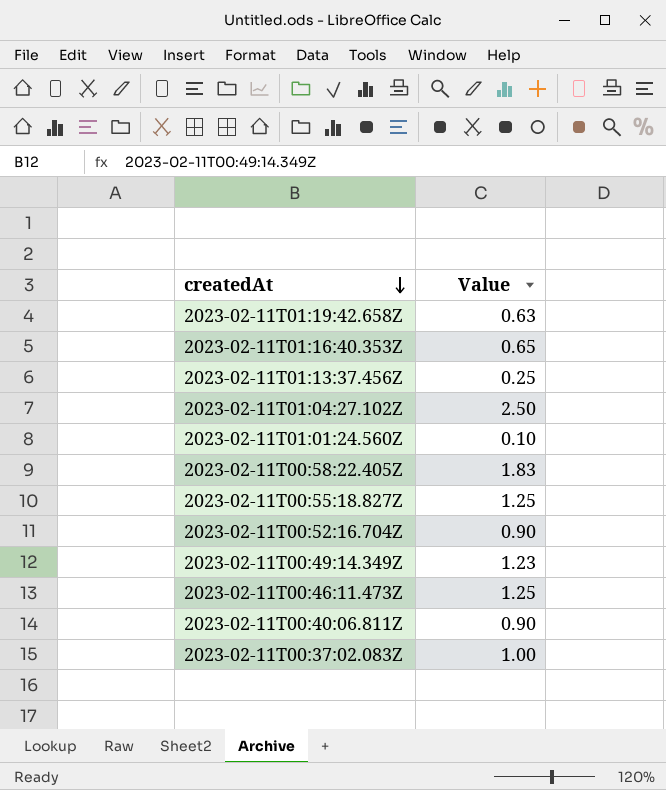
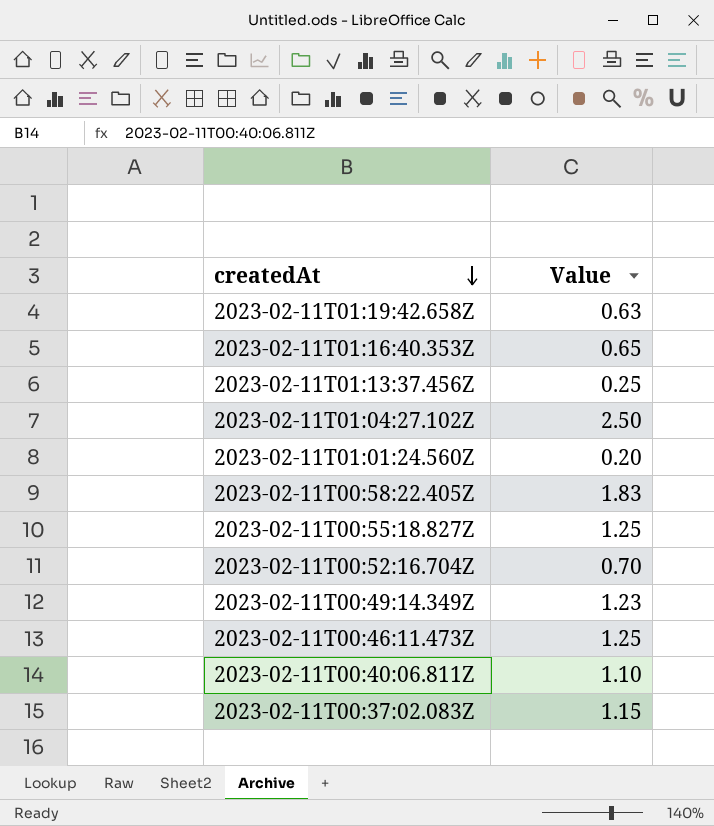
2023-02-11T01:01:24.560Z | Value: 0.10 -> 0.20
2023-02-11T00:52:16.704Z | Value: 0.90 -> 0.70
2023-02-11T00:40:06.811Z | Value: 0.90 -> 1.10
2023-02-11T00:37:02.083Z | Value: 1.00 -> 1.15

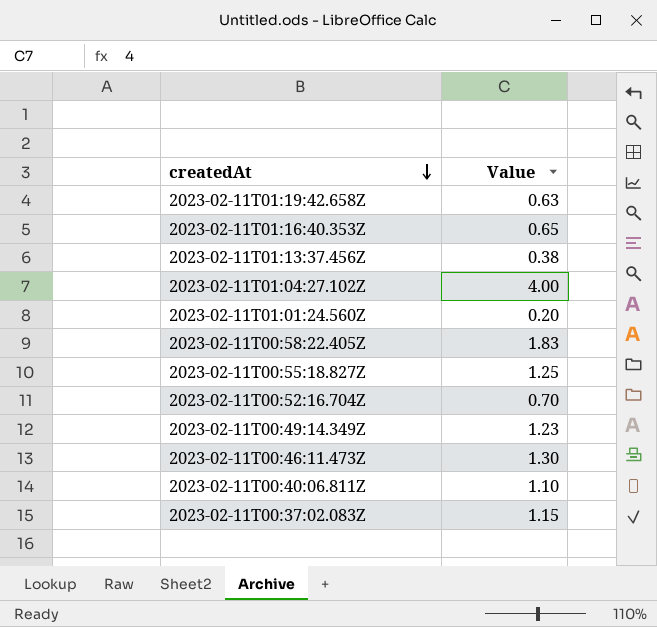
2023-02-11T01:13:37.456Z | Value: 0.25 -> 0.38
2023-02-11T01:04:27.102Z | Value: 2.50 -> 4.00
2023-02-11T00:46:11.473Z | Value: 1.25 -> 1.30

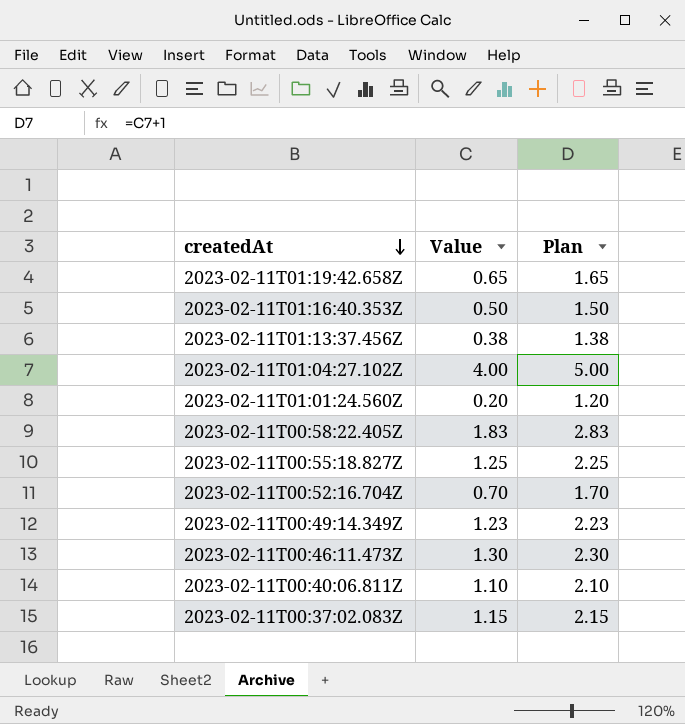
column Plan | formula: none -> [Value] + 1
2023-02-11T01:19:42.658Z | Value: 0.63 -> 0.65
2023-02-11T01:16:40.353Z | Value: 0.65 -> 0.50

